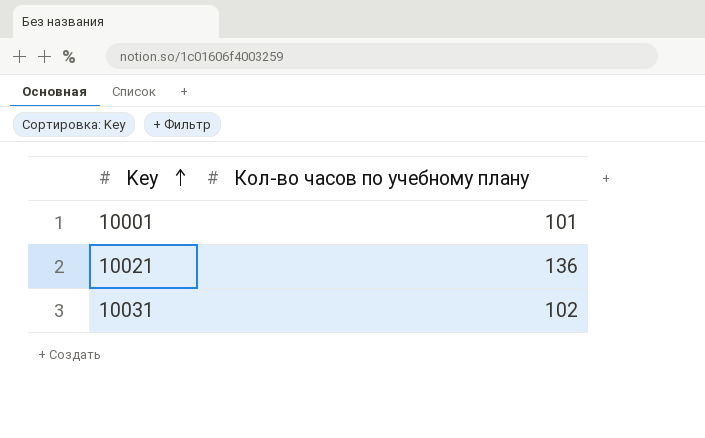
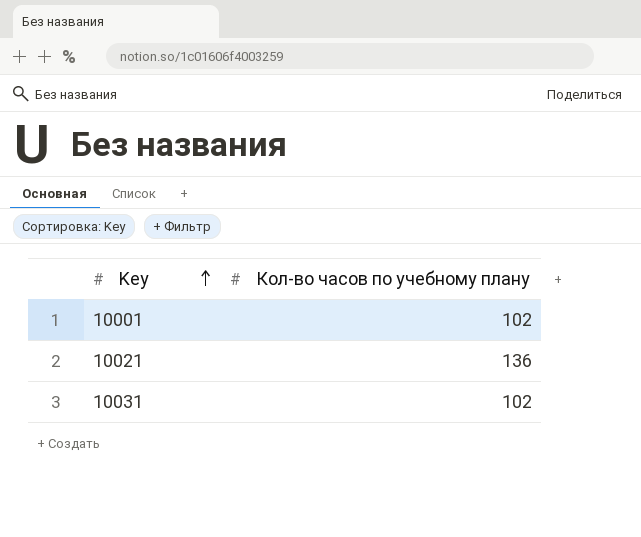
10001 | Кол-во часов по учебному плану: 101 -> 102

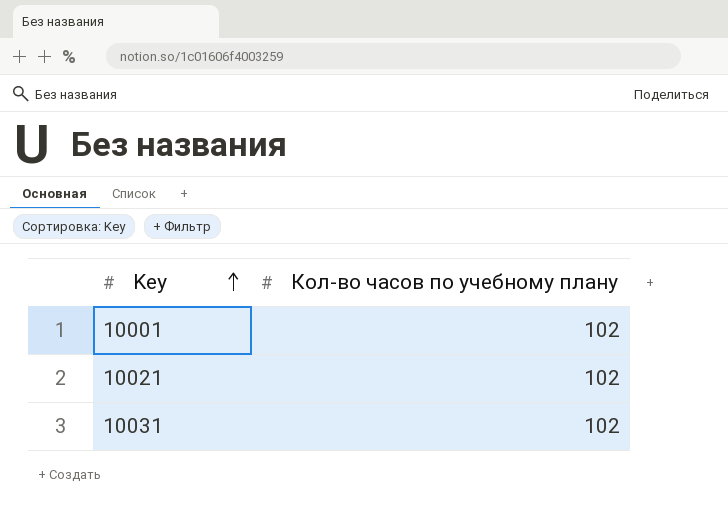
10021 | Кол-во часов по учебному плану: 136 -> 102

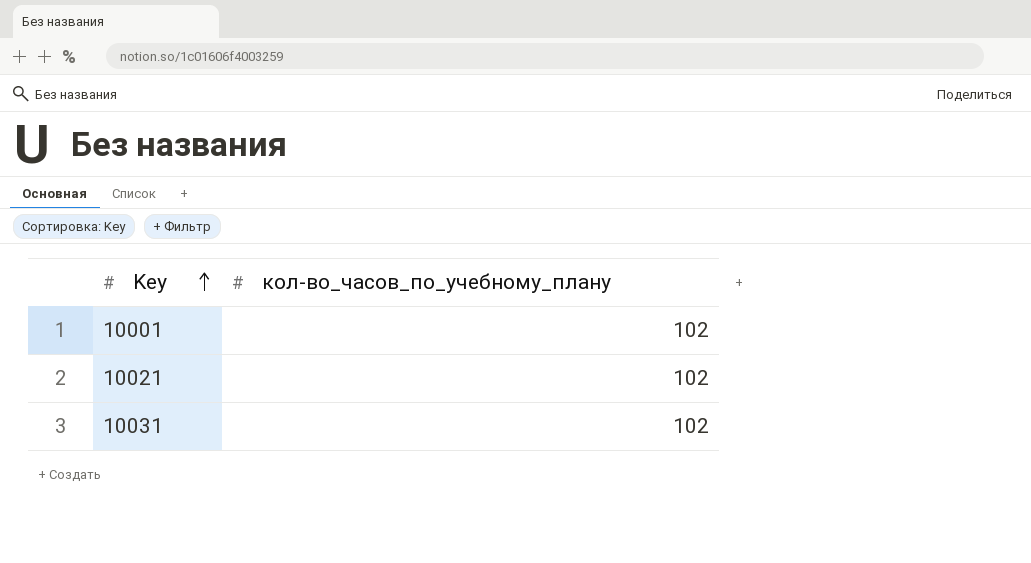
column name: Кол-во часов по учебному плану -> кол-во_часов_по_учебному_плану

